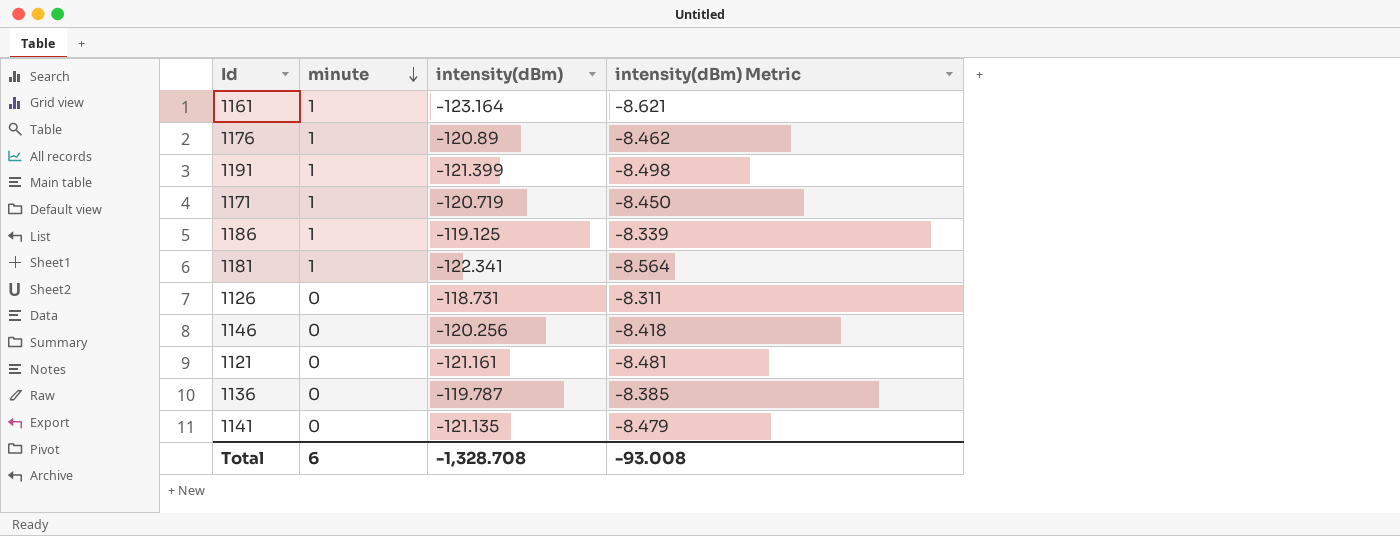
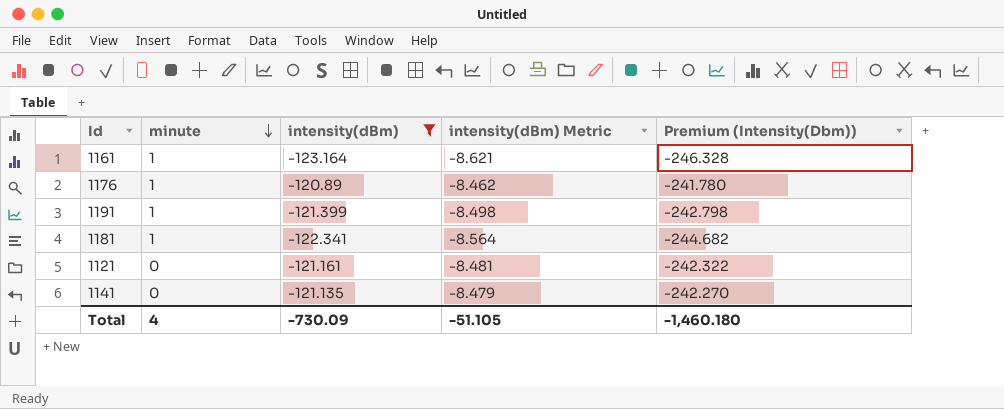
filter: none -> intensity(dBm) <= -120.89
column Premium (Intensity(Dbm)) | formula: none -> [intensity(dBm)] * 2
Total | minute: 6 -> 4
Total | intensity(dBm): -1,328.708 -> -730.09
Total | intensity(dBm) Metric: -93.008 -> -51.105

